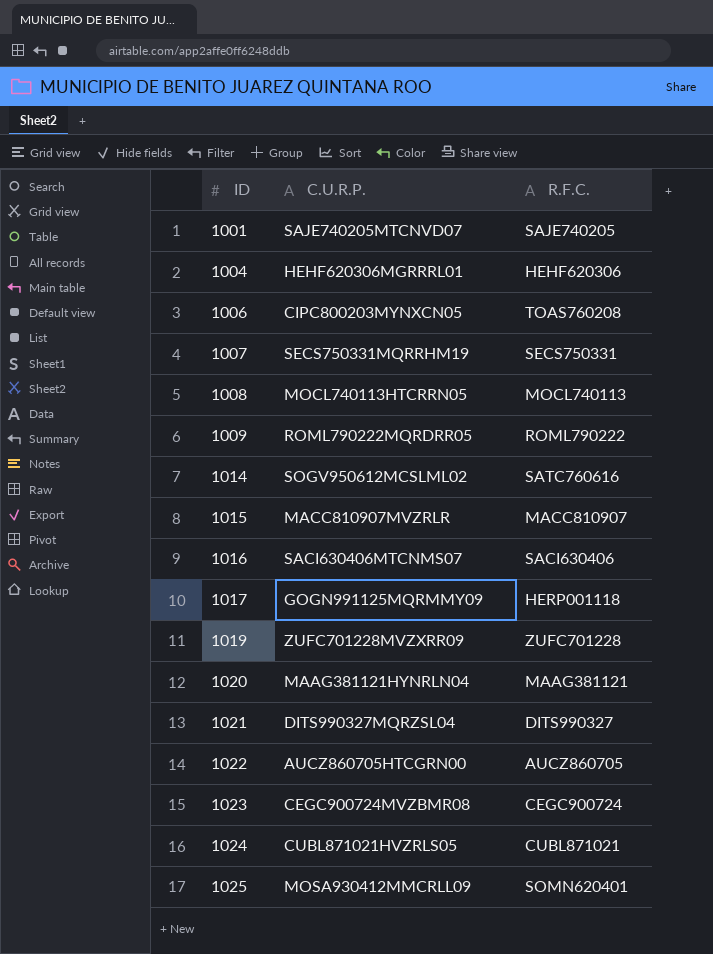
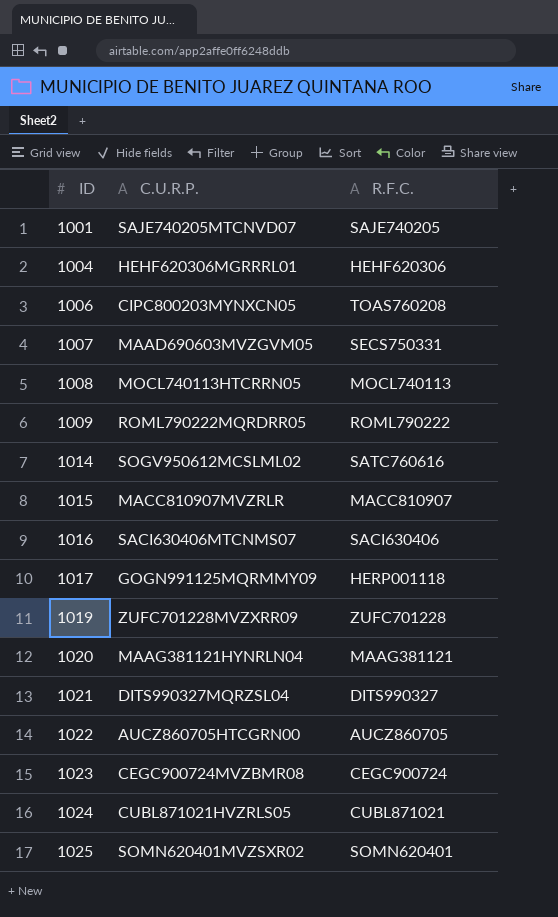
1007 | C.U.R.P.: SECS750331MQRRHM19 -> MAAD690603MVZGVM05
1025 | C.U.R.P.: MOSA930412MMCRLL09 -> SOMN620401MVZSXR02

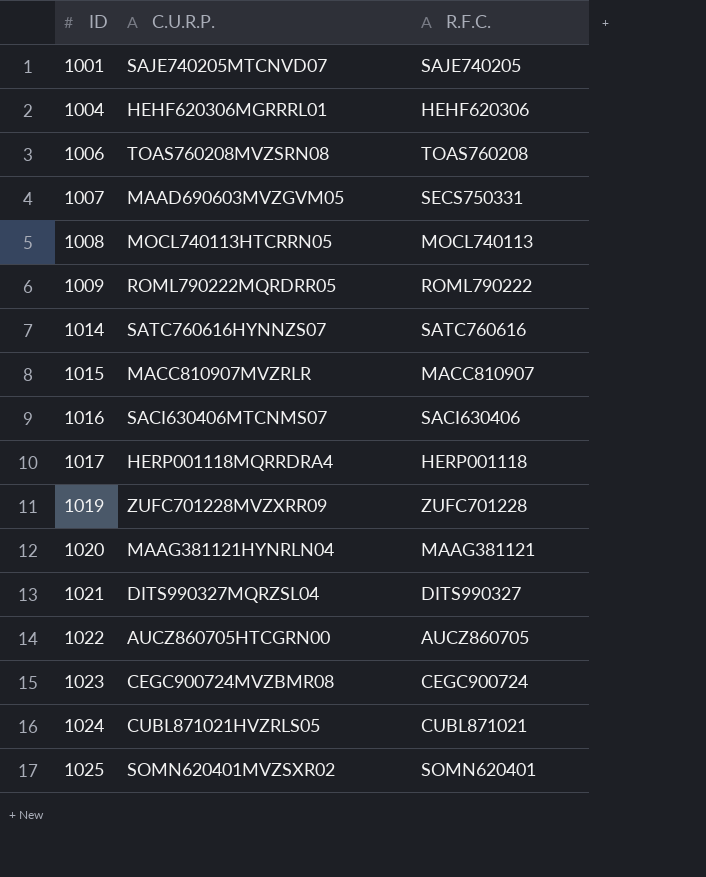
1006 | C.U.R.P.: CIPC800203MYNXCN05 -> TOAS760208MVZSRN08
1014 | C.U.R.P.: SOGV950612MCSLML02 -> SATC760616HYNNZS07
1017 | C.U.R.P.: GOGN991125MQRMMY09 -> HERP001118MQRRDRA4

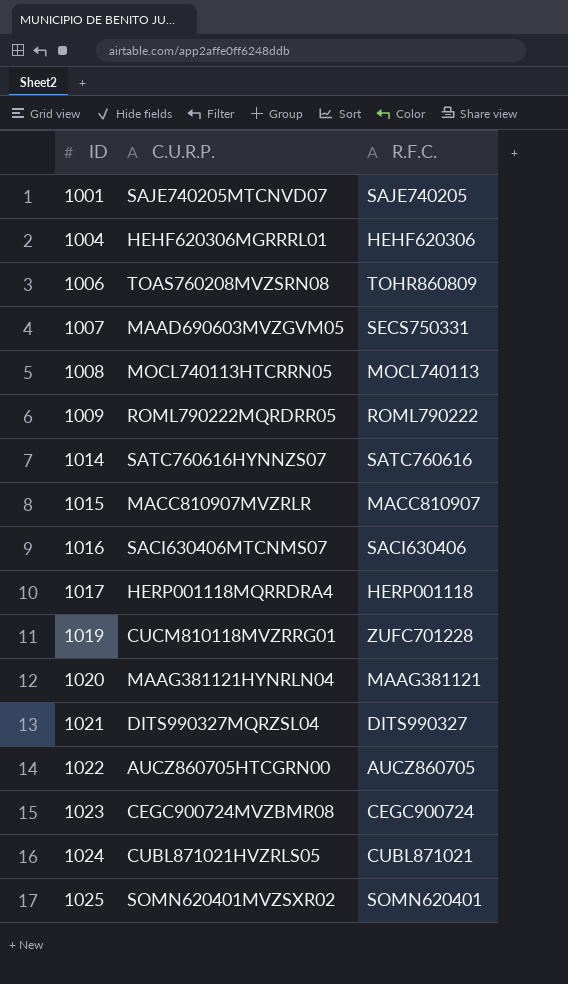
1006 | R.F.C.: TOAS760208 -> TOHR860809
1019 | C.U.R.P.: ZUFC701228MVZXRR09 -> CUCM810118MVZRRG01

